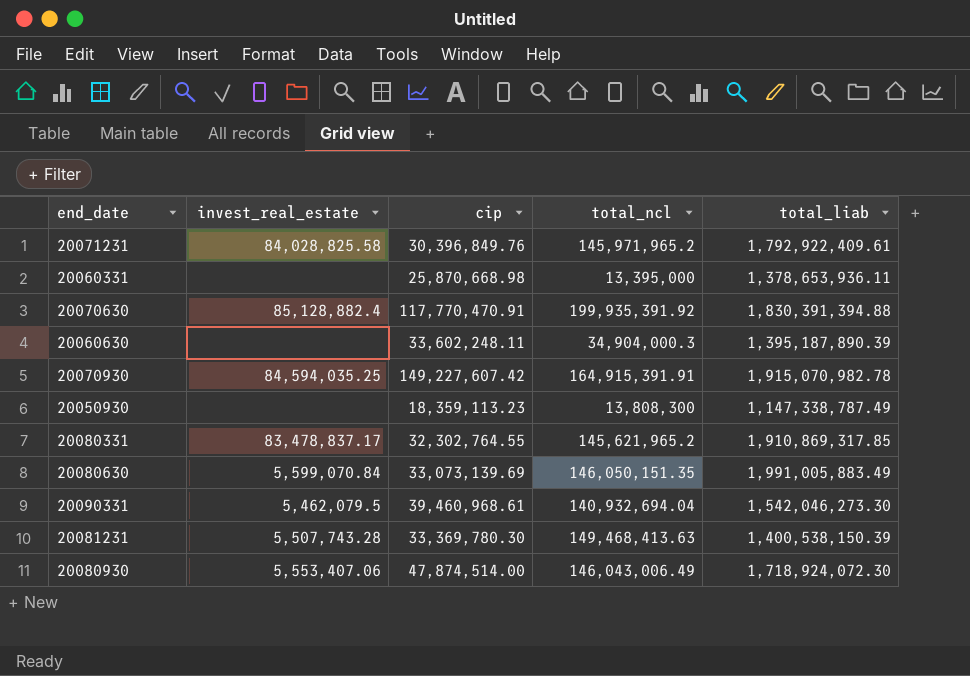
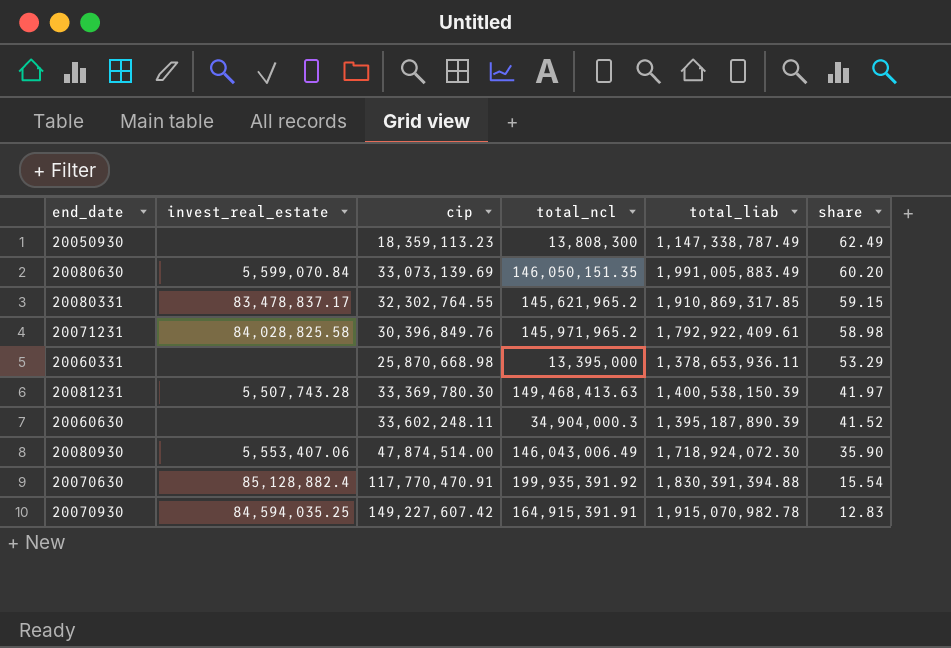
row order: none -> share descending
column share | formula: none -> [total_liab] / [cip]
row 20090331: 5,462,079.5 | 39,460,968.61 | 140,932,694.04 | 1,542,046,273.30 -> none

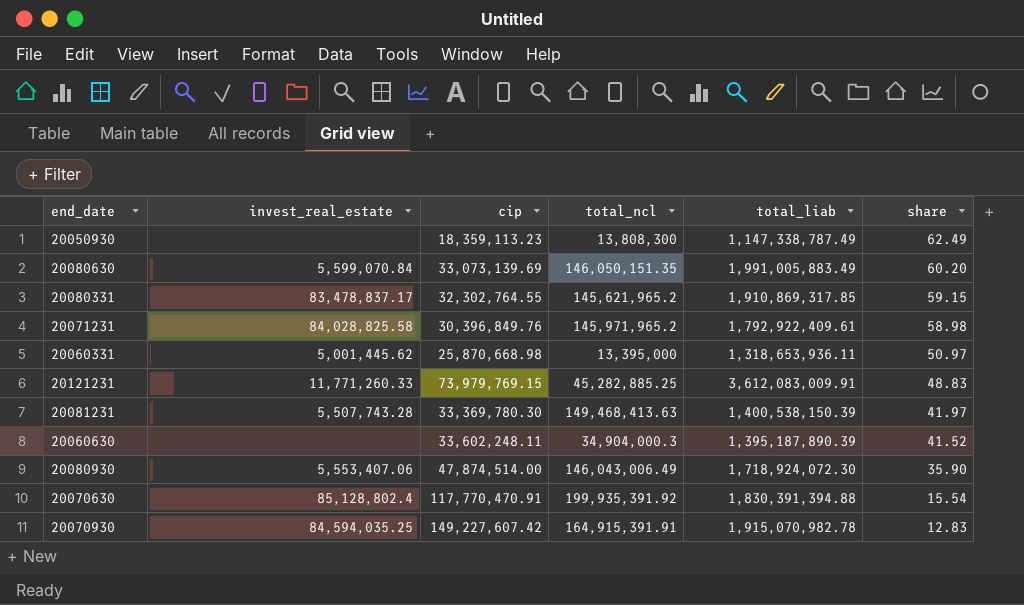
20060331 | invest_real_estate: none -> 5,001,445.62
20060331 | total_liab: 1,378,653,936.11 -> 1,318,653,936.11
20060331 | share: 53.29 -> 50.97
row 20121231: none -> 11,771,260.33 | 73,979,769.15 | 45,282,885.25 | 3,612,083,009.91 | 48.83
20070630 | invest_real_estate: 85,128,882.4 -> 85,128,802.4

